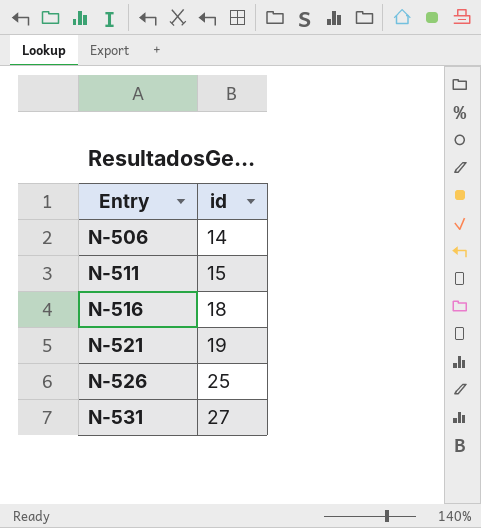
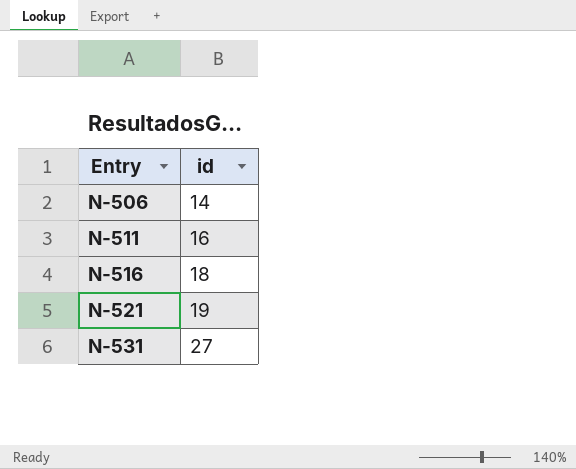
row N-526: 25 -> none
N-511 | id: 15 -> 16

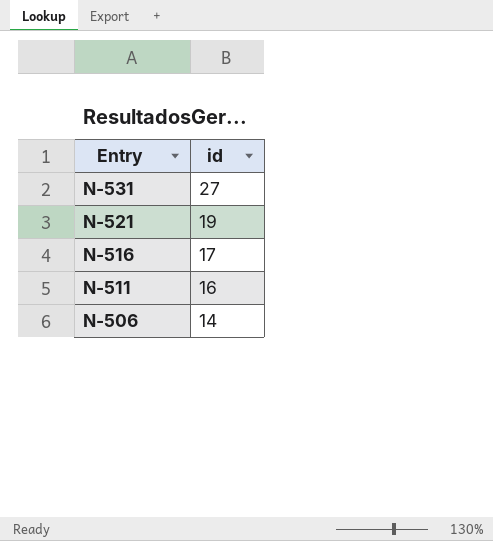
row order: Entry ascending -> Entry descending
N-516 | id: 18 -> 17

